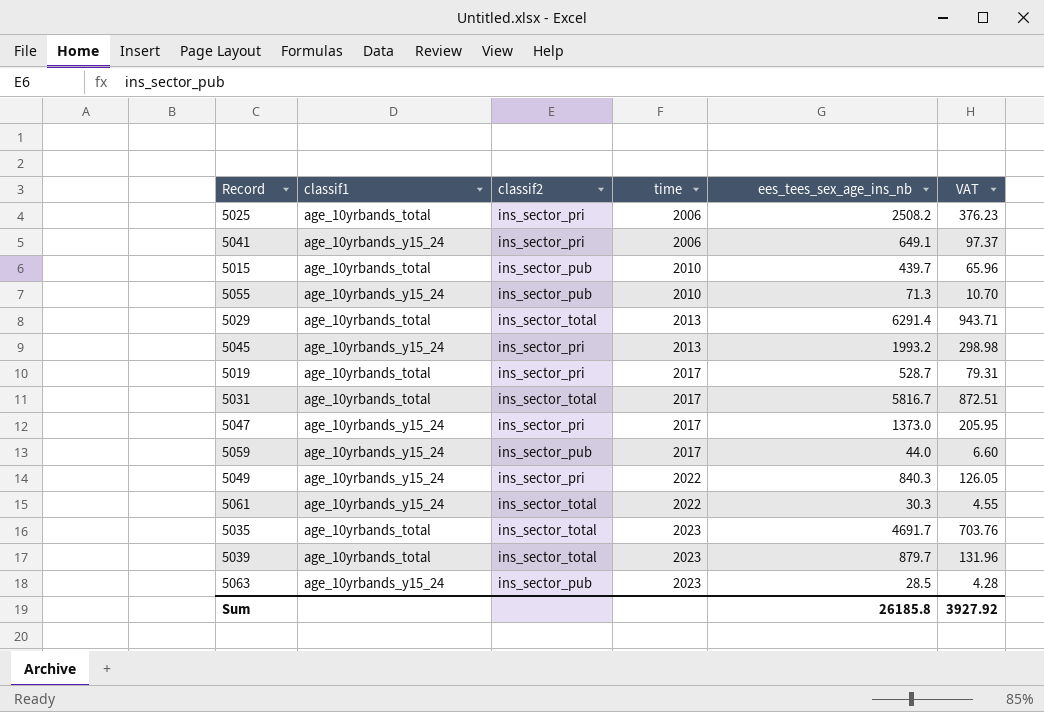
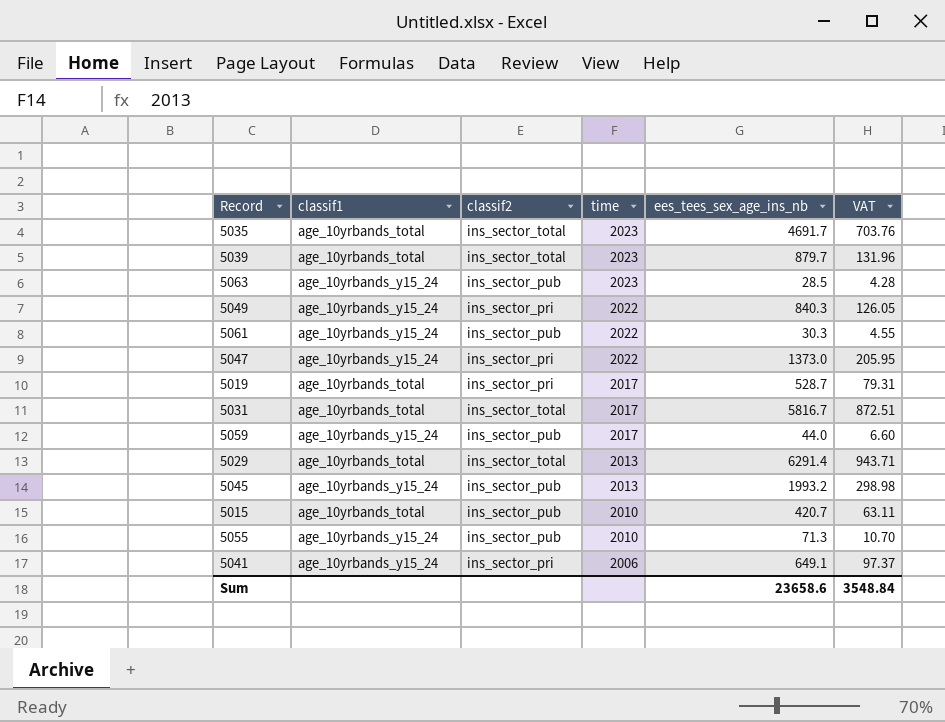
row order: time ascending -> time descending
row 5025: age_10yrbands_total | ins_sector_pri | 2006 | 2508.2 | 376.23 -> none
5061 | classif2: ins_sector_total -> ins_sector_pub
5047 | time: 2017 -> 2022
5045 | classif2: ins_sector_pri -> ins_sector_pub
5015 | ees_tees_sex_age_ins_nb: 439.7 -> 420.7
5015 | VAT: 65.96 -> 63.11
Sum | ees_tees_sex_age_ins_nb: 26185.8 -> 23658.6
Sum | VAT: 3927.92 -> 3548.84

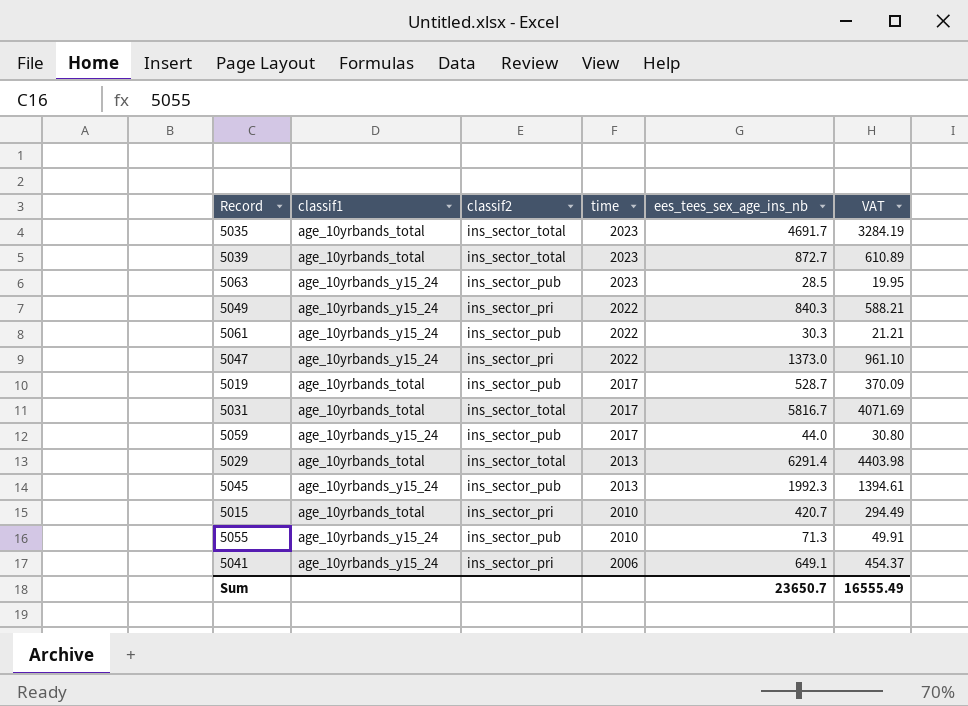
column VAT | formula: [ees_tees_sex_age_ins_nb] * 0.15 -> [ees_tees_sex_age_ins_nb] * 0.7
5039 | ees_tees_sex_age_ins_nb: 879.7 -> 872.7
5019 | classif2: ins_sector_pri -> ins_sector_pub
5045 | ees_tees_sex_age_ins_nb: 1993.2 -> 1992.3
5015 | classif2: ins_sector_pub -> ins_sector_pri
Sum | ees_tees_sex_age_ins_nb: 23658.6 -> 23650.7
Sum | VAT: 3548.84 -> 16555.49

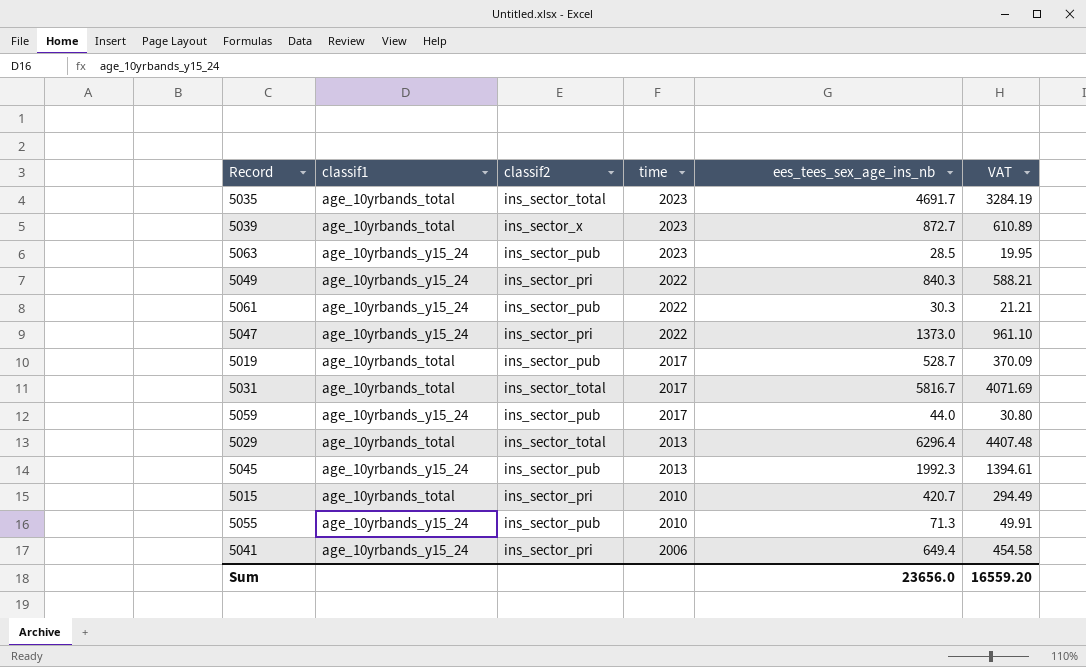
5039 | classif2: ins_sector_total -> ins_sector_x
5029 | ees_tees_sex_age_ins_nb: 6291.4 -> 6296.4
5029 | VAT: 4403.98 -> 4407.48
5041 | ees_tees_sex_age_ins_nb: 649.1 -> 649.4
5041 | VAT: 454.37 -> 454.58
Sum | ees_tees_sex_age_ins_nb: 23650.7 -> 23656.0
Sum | VAT: 16555.49 -> 16559.20

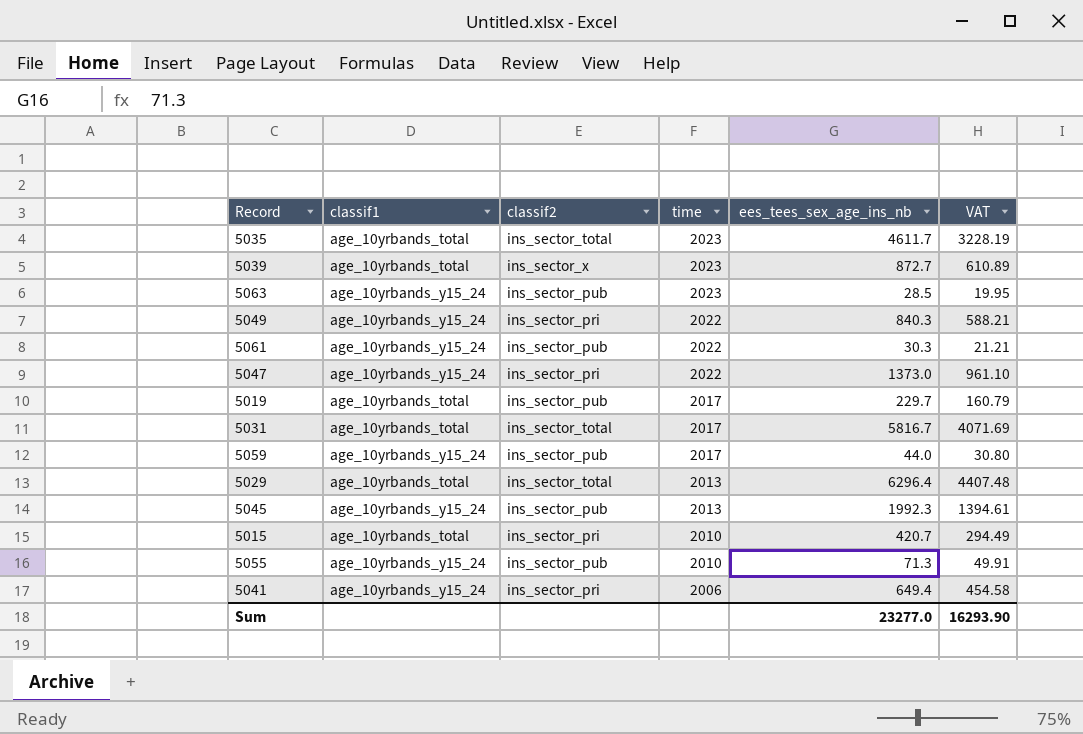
5035 | ees_tees_sex_age_ins_nb: 4691.7 -> 4611.7
5035 | VAT: 3284.19 -> 3228.19
5019 | ees_tees_sex_age_ins_nb: 528.7 -> 229.7
5019 | VAT: 370.09 -> 160.79
Sum | ees_tees_sex_age_ins_nb: 23656.0 -> 23277.0
Sum | VAT: 16559.20 -> 16293.90

